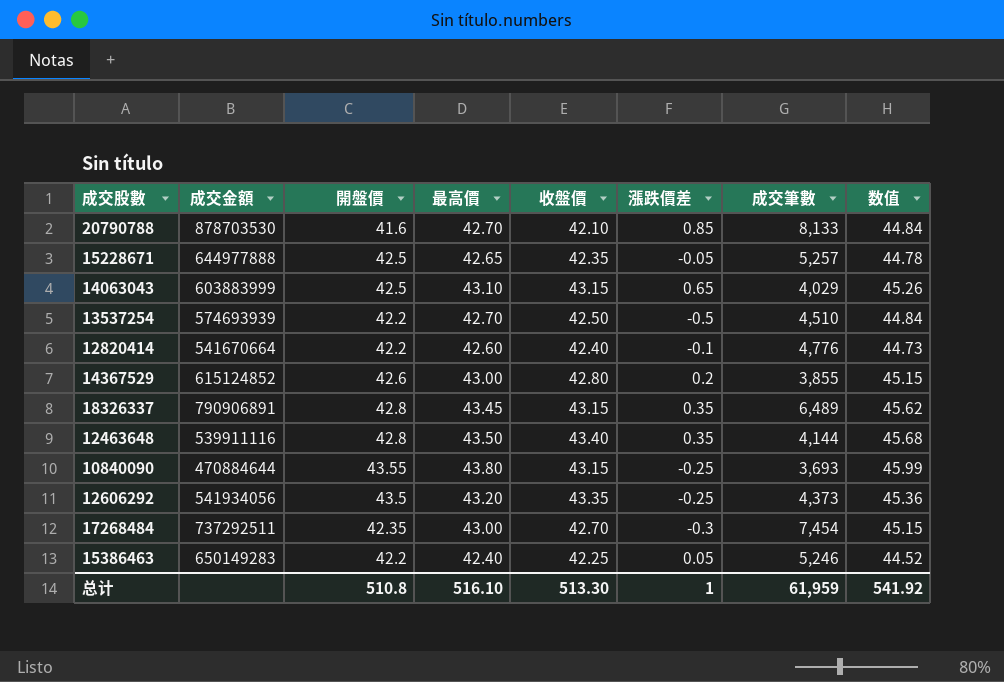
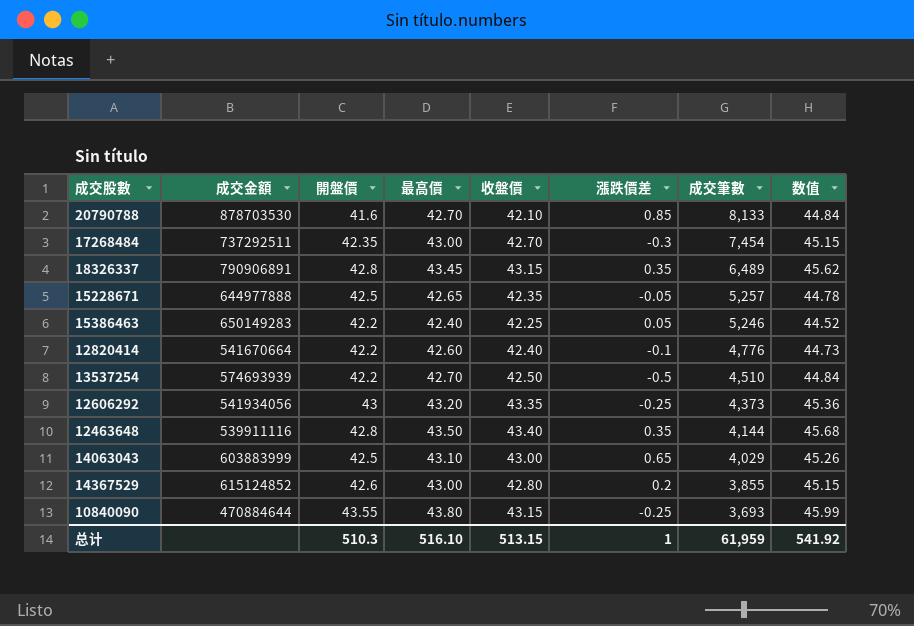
row order: none -> 成交筆數 descending
12606292 | 開盤價: 43.5 -> 43
14063043 | 收盤價: 43.15 -> 43.00
总计 | 開盤價: 510.8 -> 510.3
总计 | 收盤價: 513.30 -> 513.15

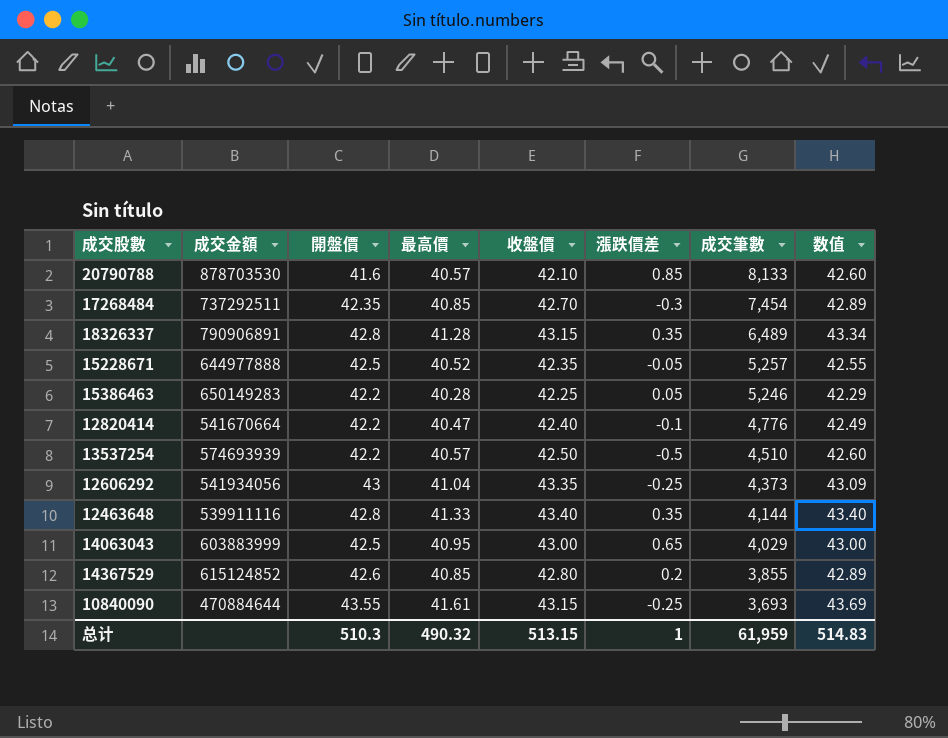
20790788 | 最高價: 42.70 -> 40.57
20790788 | 数值: 44.84 -> 42.60
17268484 | 最高價: 43.00 -> 40.85
17268484 | 数值: 45.15 -> 42.89
18326337 | 最高價: 43.45 -> 41.28
18326337 | 数值: 45.62 -> 43.34
15228671 | 最高價: 42.65 -> 40.52
15228671 | 数值: 44.78 -> 42.55
15386463 | 最高價: 42.40 -> 40.28
15386463 | 数值: 44.52 -> 42.29
12820414 | 最高價: 42.60 -> 40.47
12820414 | 数值: 44.73 -> 42.49
13537254 | 最高價: 42.70 -> 40.57
13537254 | 数值: 44.84 -> 42.60
12606292 | 最高價: 43.20 -> 41.04
12606292 | 数值: 45.36 -> 43.09
12463648 | 最高價: 43.50 -> 41.33
12463648 | 数值: 45.68 -> 43.40
14063043 | 最高價: 43.10 -> 40.95
14063043 | 数值: 45.26 -> 43.00
14367529 | 最高價: 43.00 -> 40.85
14367529 | 数值: 45.15 -> 42.89
10840090 | 最高價: 43.80 -> 41.61
10840090 | 数值: 45.99 -> 43.69
总计 | 最高價: 516.10 -> 490.32
总计 | 数值: 541.92 -> 514.83

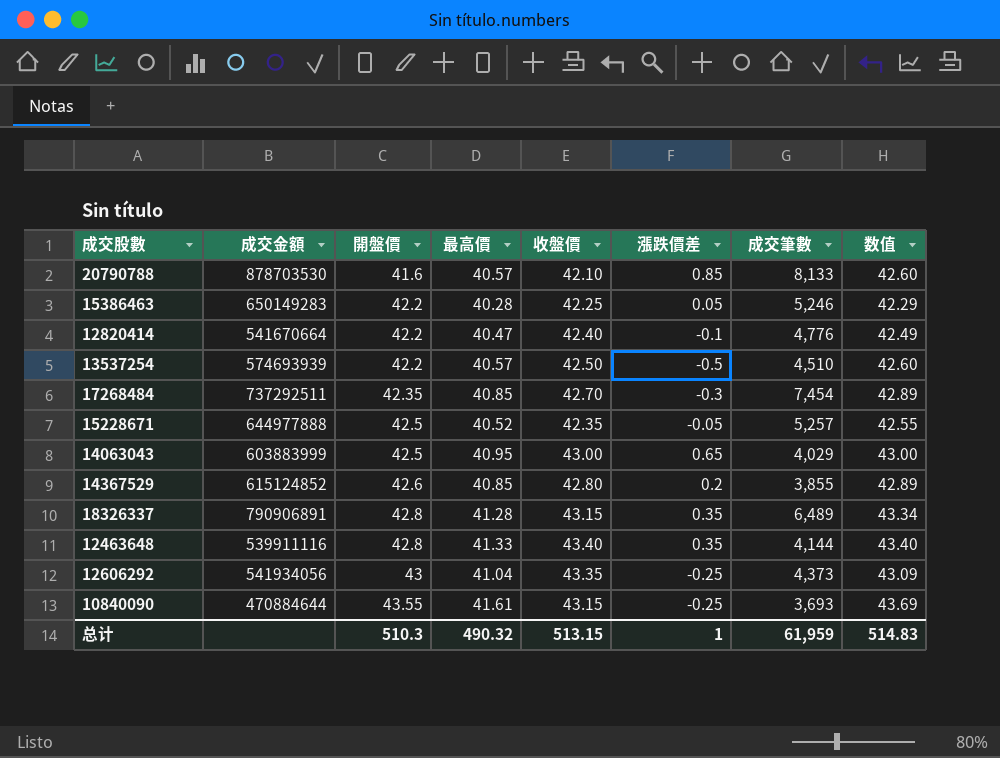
row order: 成交筆數 descending -> 開盤價 ascending

